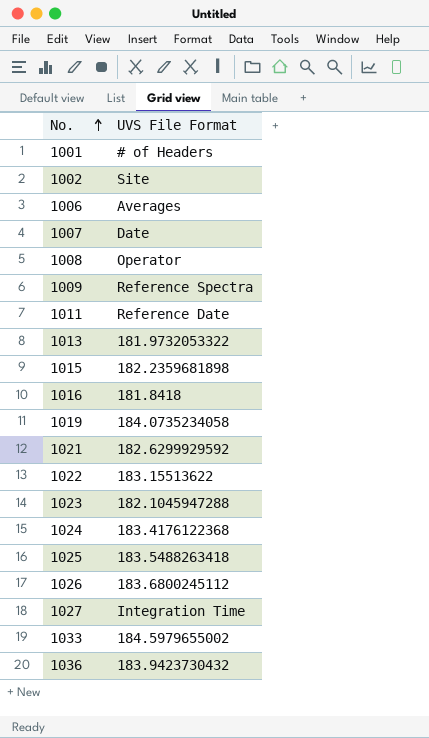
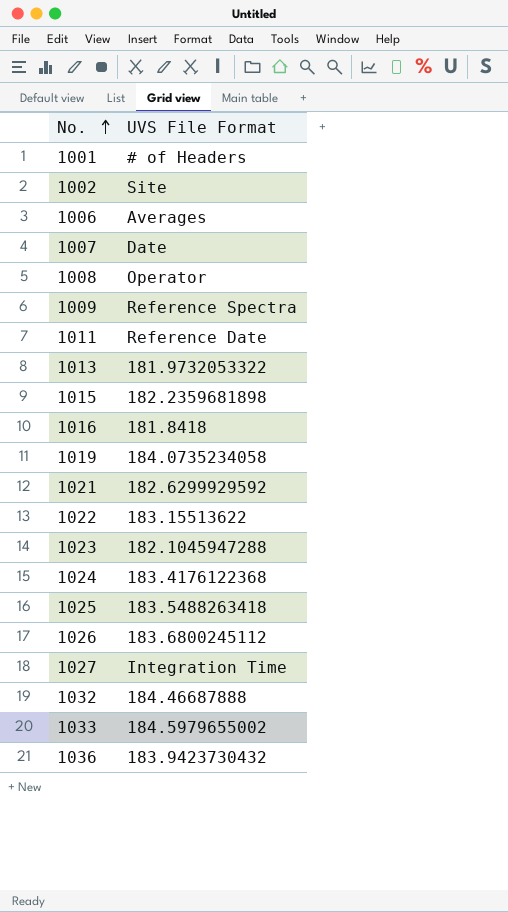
row 1032: none -> 184.46687888

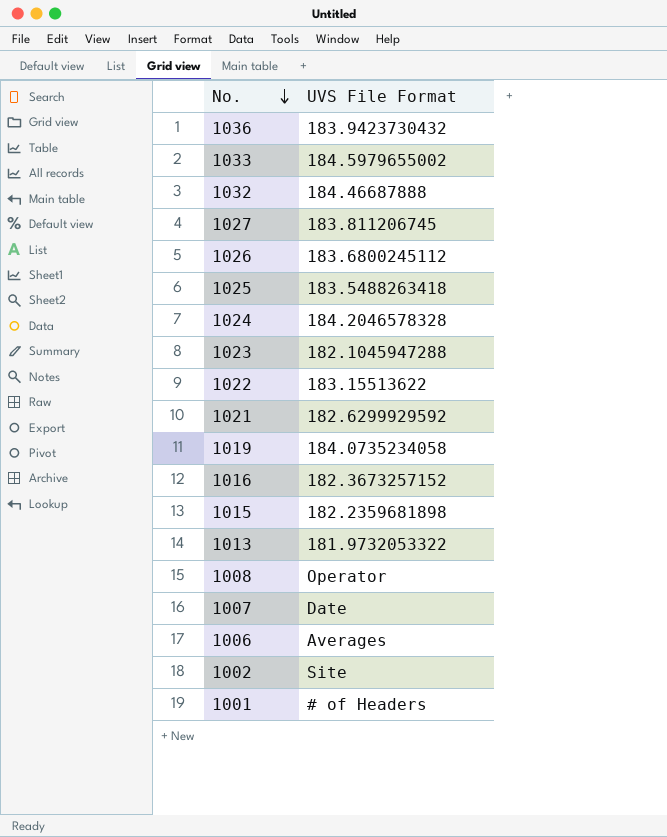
row order: No. ascending -> No. descending
row 1009: Reference Spectra -> none
row 1011: Reference Date -> none
1027 | UVS File Format: Integration Time -> 183.811206745
1024 | UVS File Format: 183.4176122368 -> 184.2046578328
1016 | UVS File Format: 181.8418 -> 182.3673257152

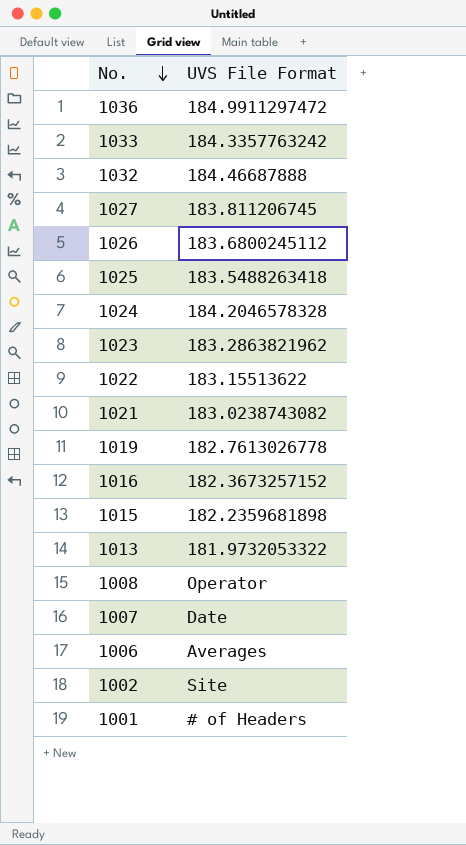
1036 | UVS File Format: 183.9423730432 -> 184.9911297472
1033 | UVS File Format: 184.5979655002 -> 184.3357763242
1023 | UVS File Format: 182.1045947288 -> 183.2863821962
1021 | UVS File Format: 182.6299929592 -> 183.0238743082
1019 | UVS File Format: 184.0735234058 -> 182.7613026778

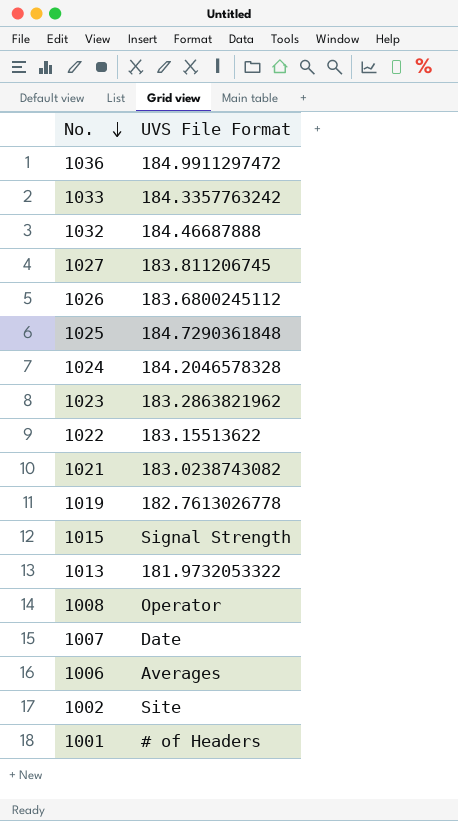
row 1016: 182.3673257152 -> none
1025 | UVS File Format: 183.5488263418 -> 184.7290361848
1015 | UVS File Format: 182.2359681898 -> Signal Strength

